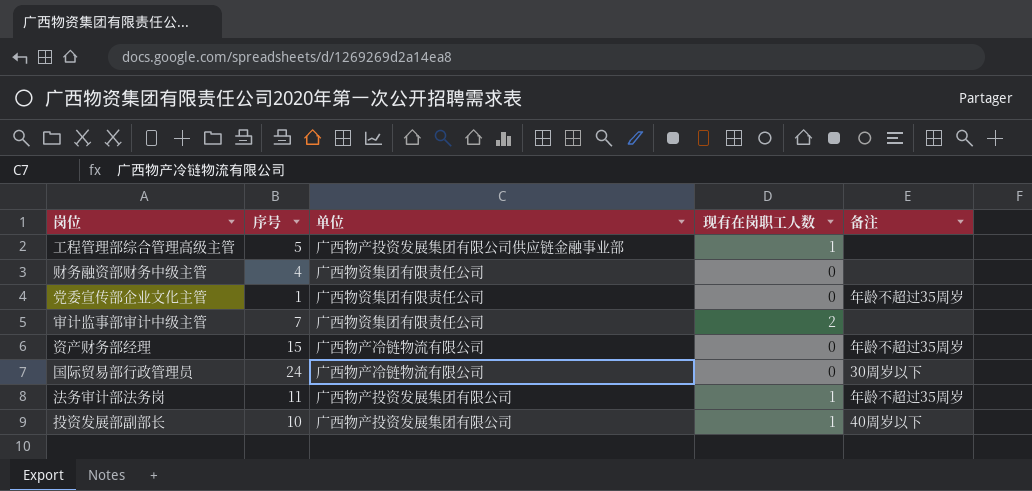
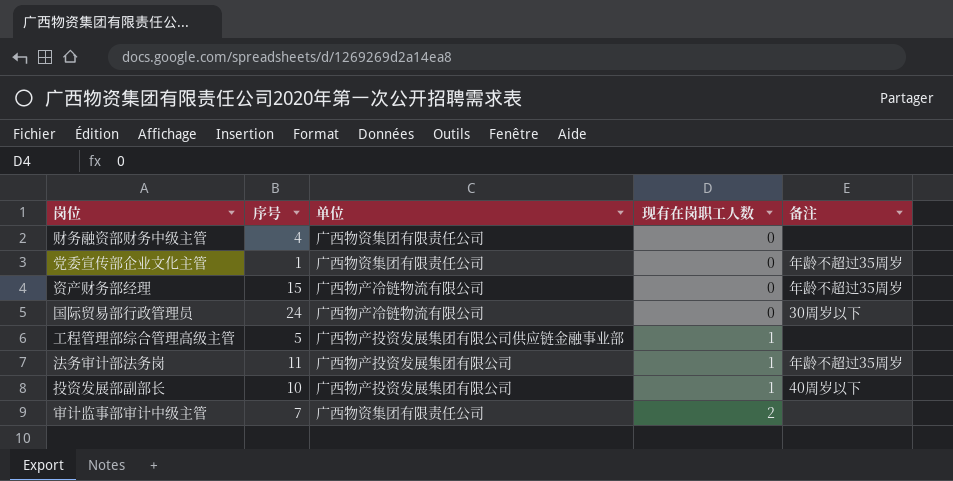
row order: none -> 现有在岗职工人数 ascending

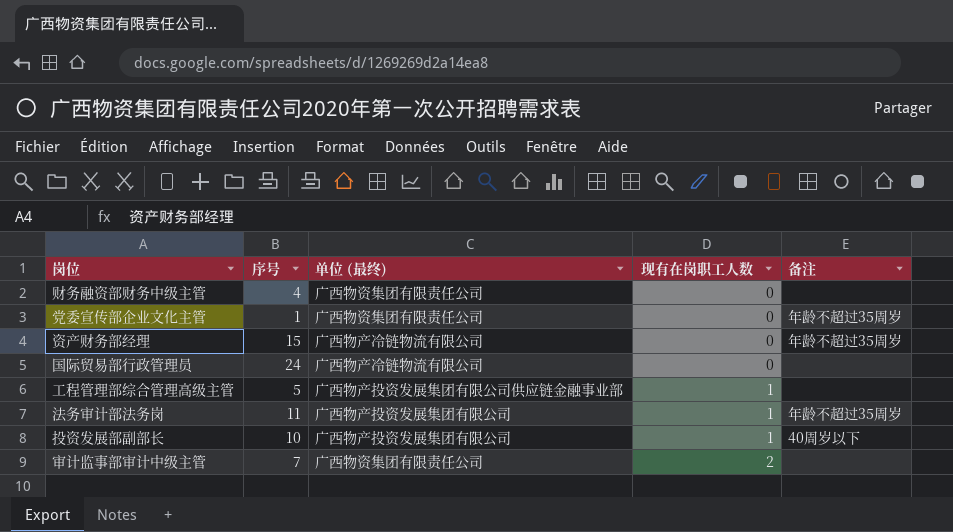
column name: 单位 -> 单位 (最终)
国际贸易部行政管理员 | 备注: 30周岁以下 -> none

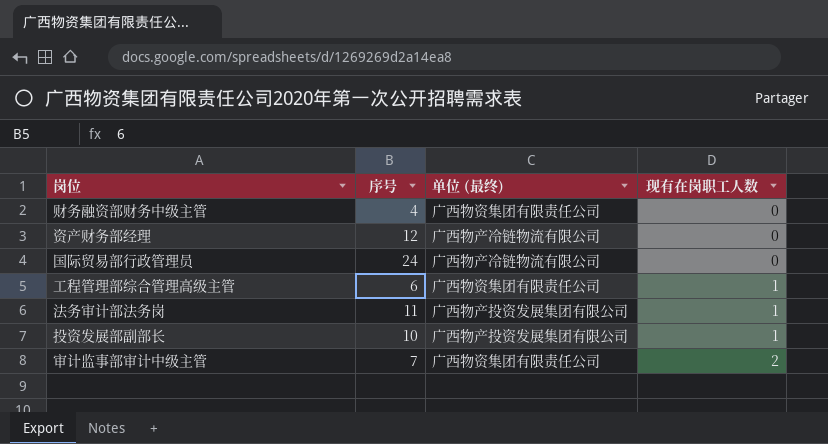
column 备注 | position: 5 -> none
row 党委宣传部企业文化主管: 1 | 广西物资集团有限责任公司 | 0 | 年龄不超过35周岁 -> none
资产财务部经理 | 序号: 15 -> 12
工程管理部综合管理高级主管 | 序号: 5 -> 6
工程管理部综合管理高级主管 | 单位 (最终): 广西物产投资发展集团有限公司供应链金融事业部 -> 广西物资集团有限责任公司

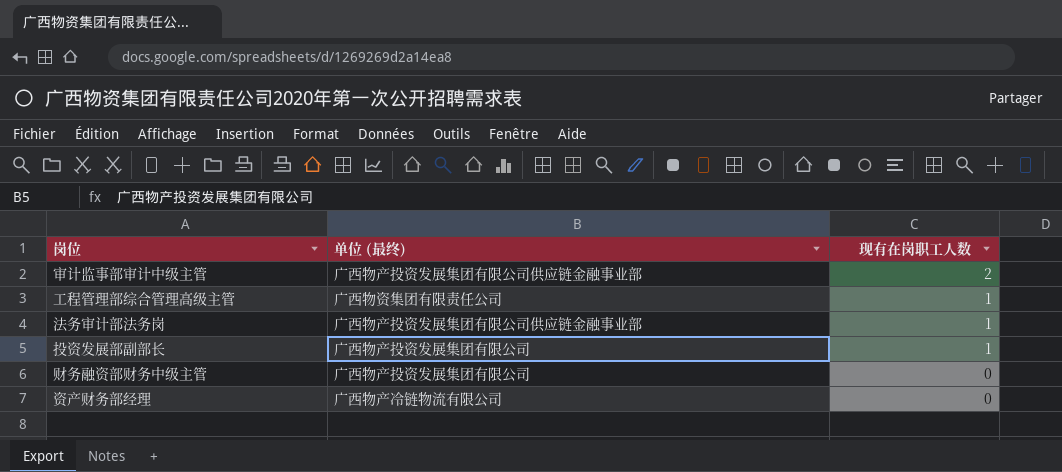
row order: 现有在岗职工人数 ascending -> 现有在岗职工人数 descending
column 序号 | position: 2 -> none
row 国际贸易部行政管理员: 24 | 广西物产冷链物流有限公司 | 0 -> none
审计监事部审计中级主管 | 单位 (最终): 广西物资集团有限责任公司 -> 广西物产投资发展集团有限公司供应链金融事业部
法务审计部法务岗 | 单位 (最终): 广西物产投资发展集团有限公司 -> 广西物产投资发展集团有限公司供应链金融事业部
财务融资部财务中级主管 | 单位 (最终): 广西物资集团有限责任公司 -> 广西物产投资发展集团有限公司

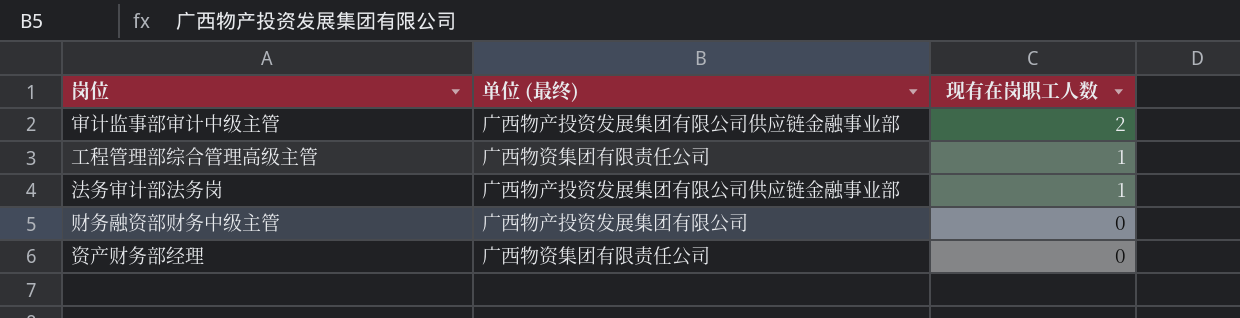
row 投资发展部副部长: 广西物产投资发展集团有限公司 | 1 -> none
资产财务部经理 | 单位 (最终): 广西物产冷链物流有限公司 -> 广西物资集团有限责任公司

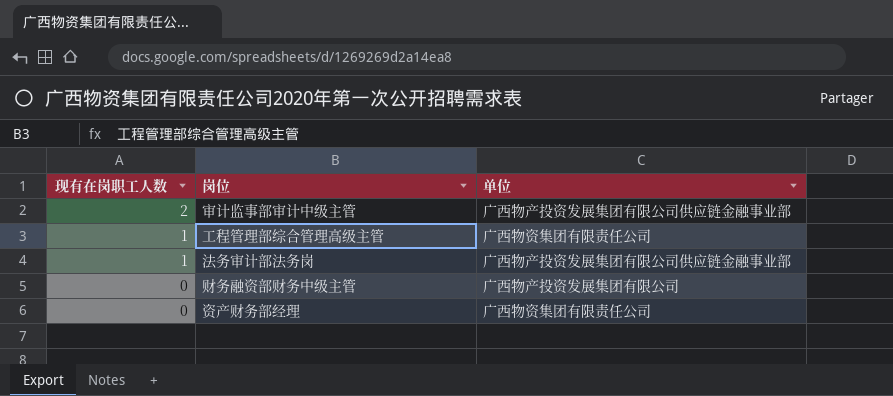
column 现有在岗职工人数 | position: 3 -> 1
column name: 单位 (最终) -> 单位

